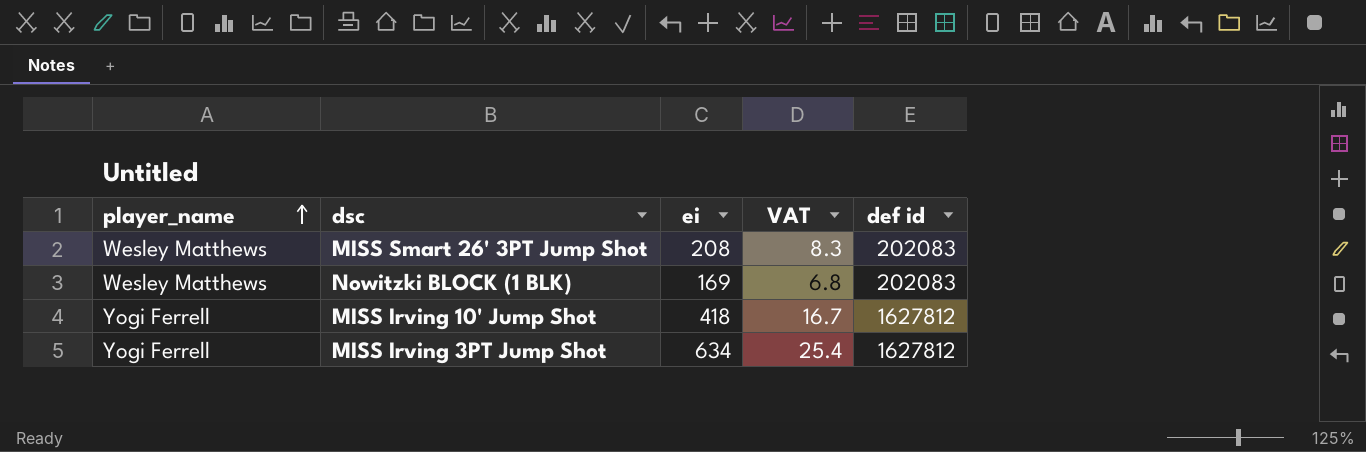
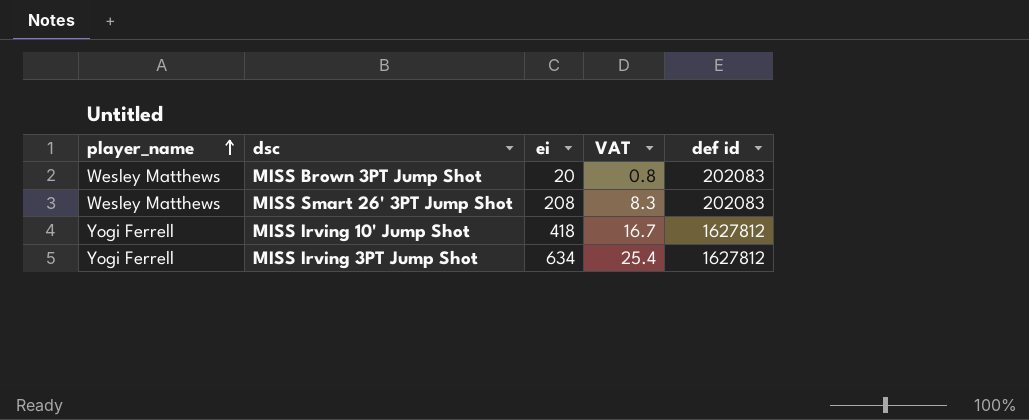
row Nowitzki BLOCK (1 BLK): Wesley Matthews | 169 | 6.8 | 202083 -> none
row MISS Brown 3PT Jump Shot: none -> Wesley Matthews | 20 | 0.8 | 202083

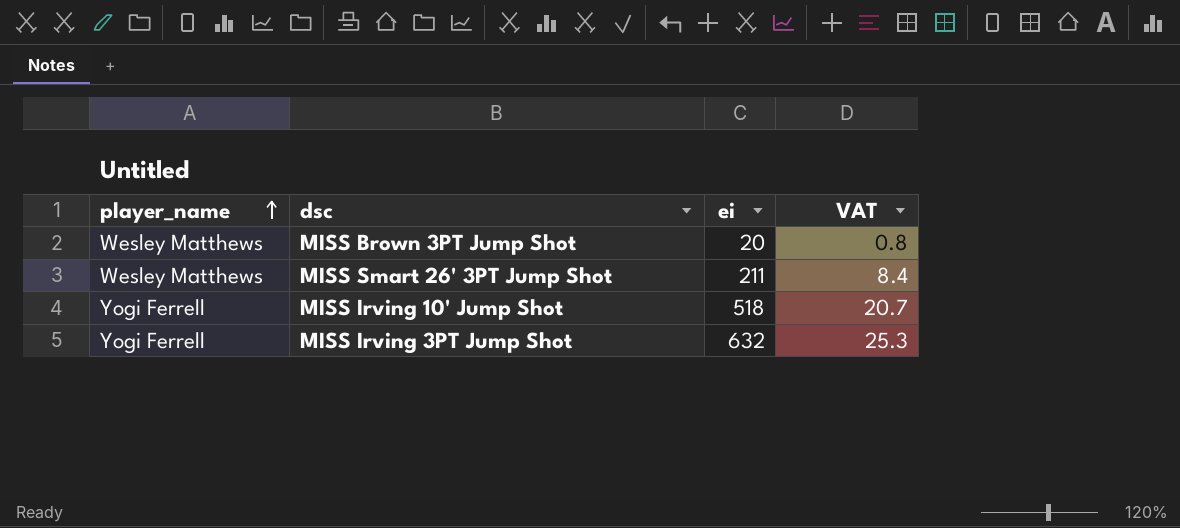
column def id | position: 5 -> none
MISS Smart 26' 3PT Jump Shot | ei: 208 -> 211
MISS Smart 26' 3PT Jump Shot | VAT: 8.3 -> 8.4
MISS Irving 10' Jump Shot | ei: 418 -> 518
MISS Irving 10' Jump Shot | VAT: 16.7 -> 20.7
MISS Irving 3PT Jump Shot | ei: 634 -> 632
MISS Irving 3PT Jump Shot | VAT: 25.4 -> 25.3

